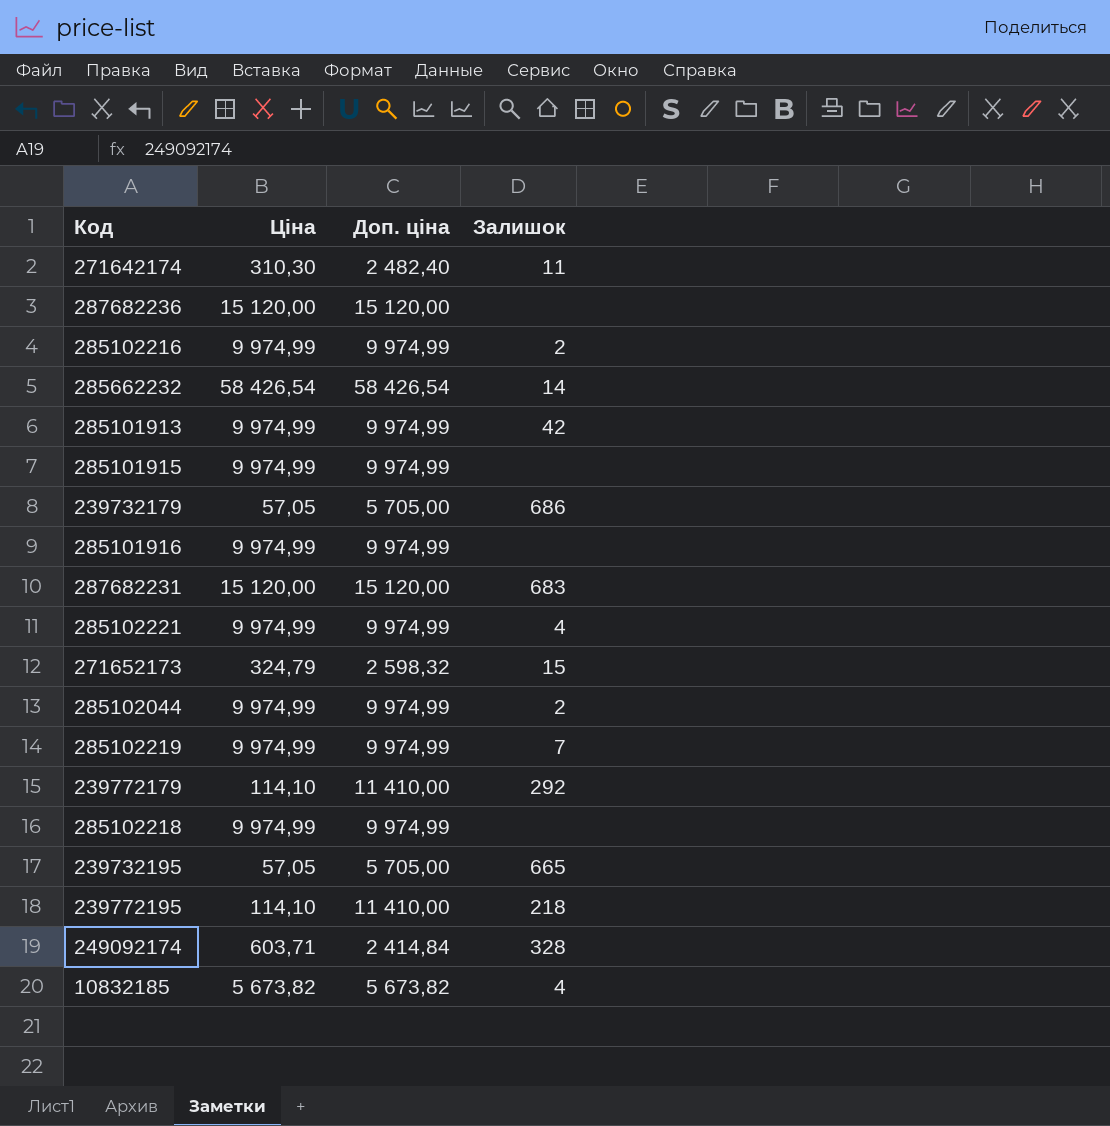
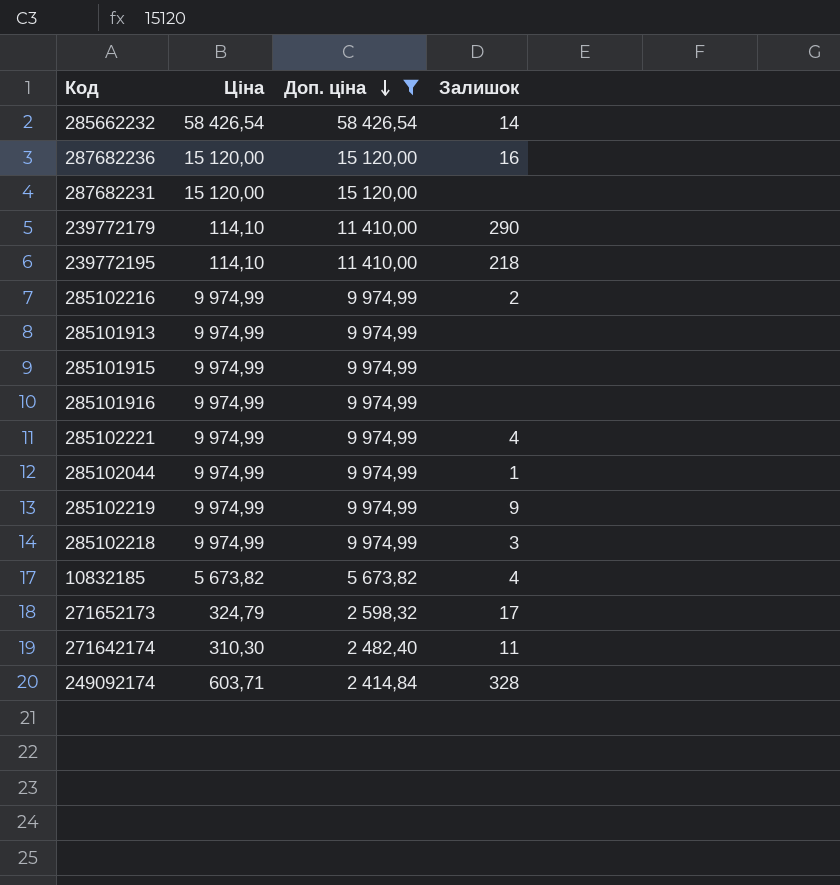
filter: none -> Доп. ціна != 5 705,00
row order: none -> Доп. ціна descending
287682236 | Залишок: none -> 16
287682231 | Залишок: 683 -> none
239772179 | Залишок: 292 -> 290
285101913 | Залишок: 42 -> none
285102044 | Залишок: 2 -> 1
285102219 | Залишок: 7 -> 9
285102218 | Залишок: none -> 3
271652173 | Залишок: 15 -> 17

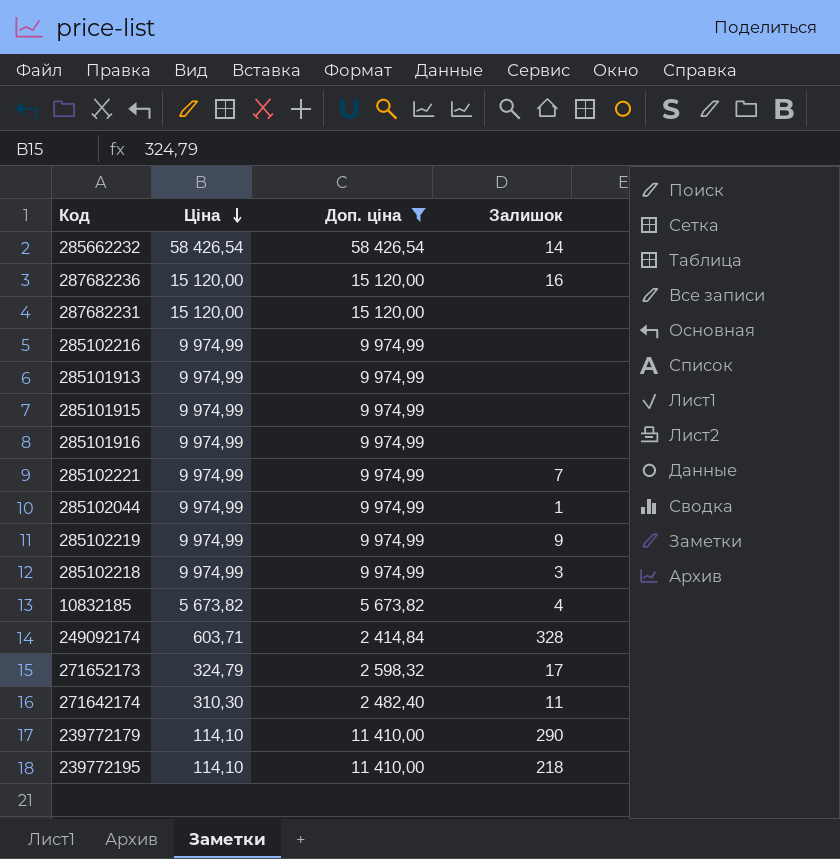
row order: Доп. ціна descending -> Ціна descending
285102216 | Залишок: 2 -> none
285102221 | Залишок: 4 -> 7

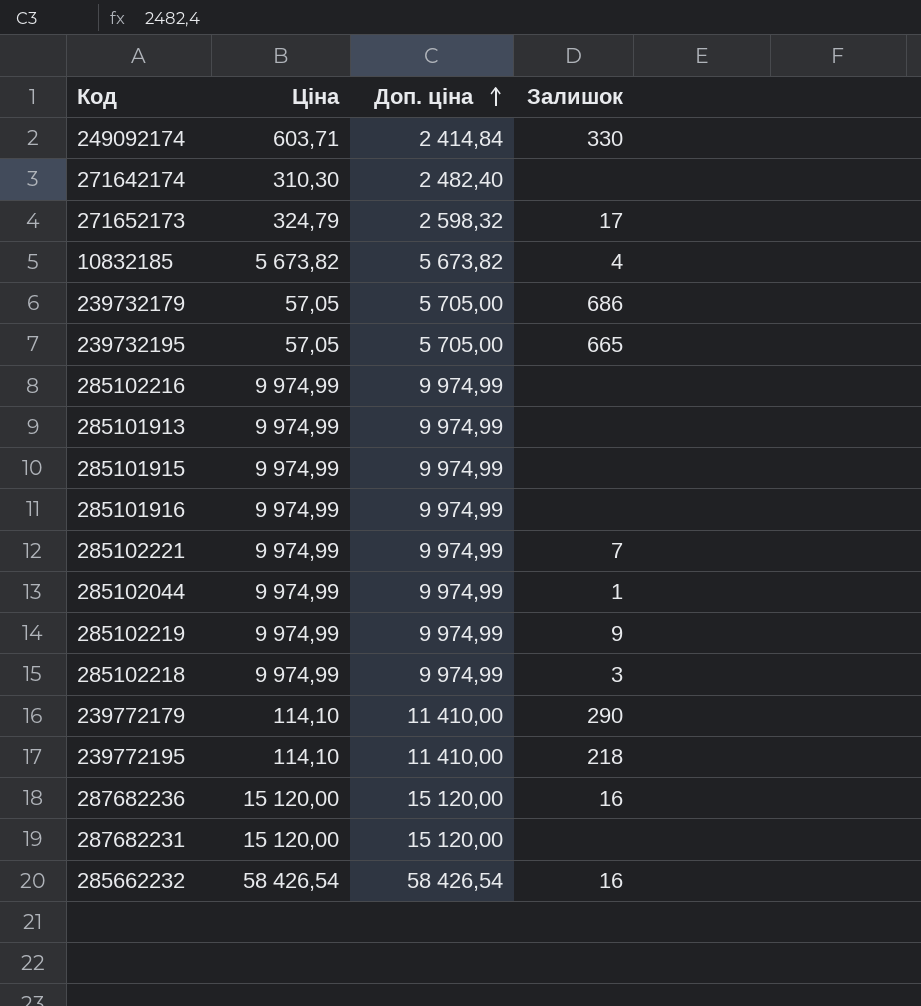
filter: Доп. ціна != 5 705,00 -> none
row order: Ціна descending -> Доп. ціна ascending
249092174 | Залишок: 328 -> 330
271642174 | Залишок: 11 -> none
285662232 | Залишок: 14 -> 16

